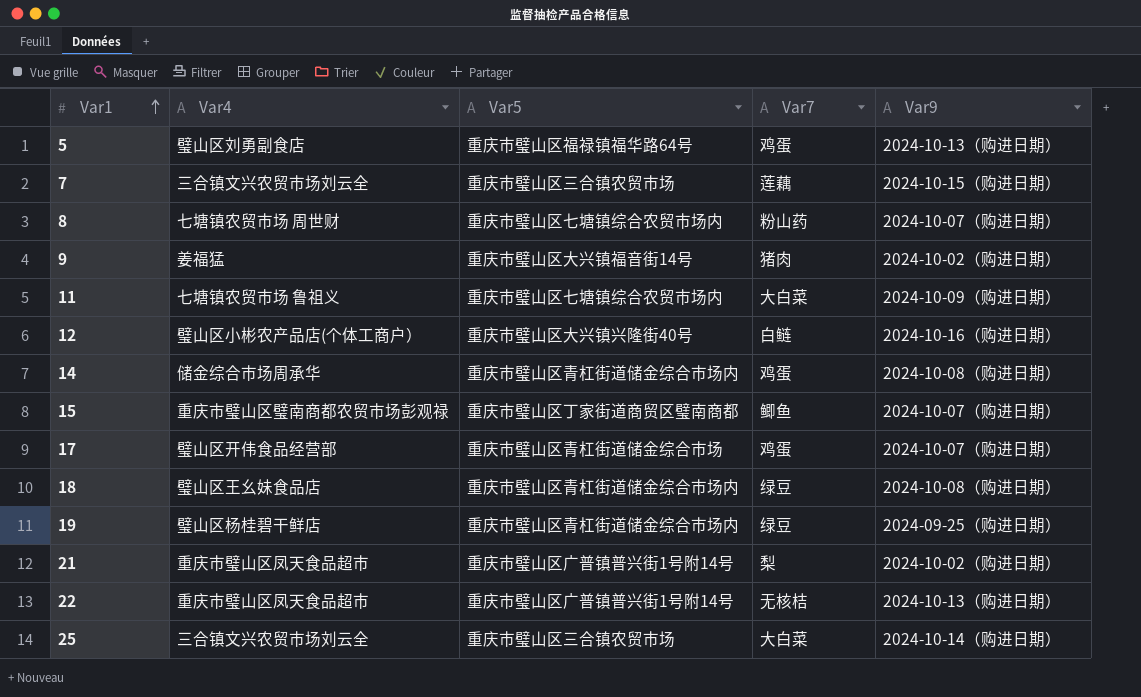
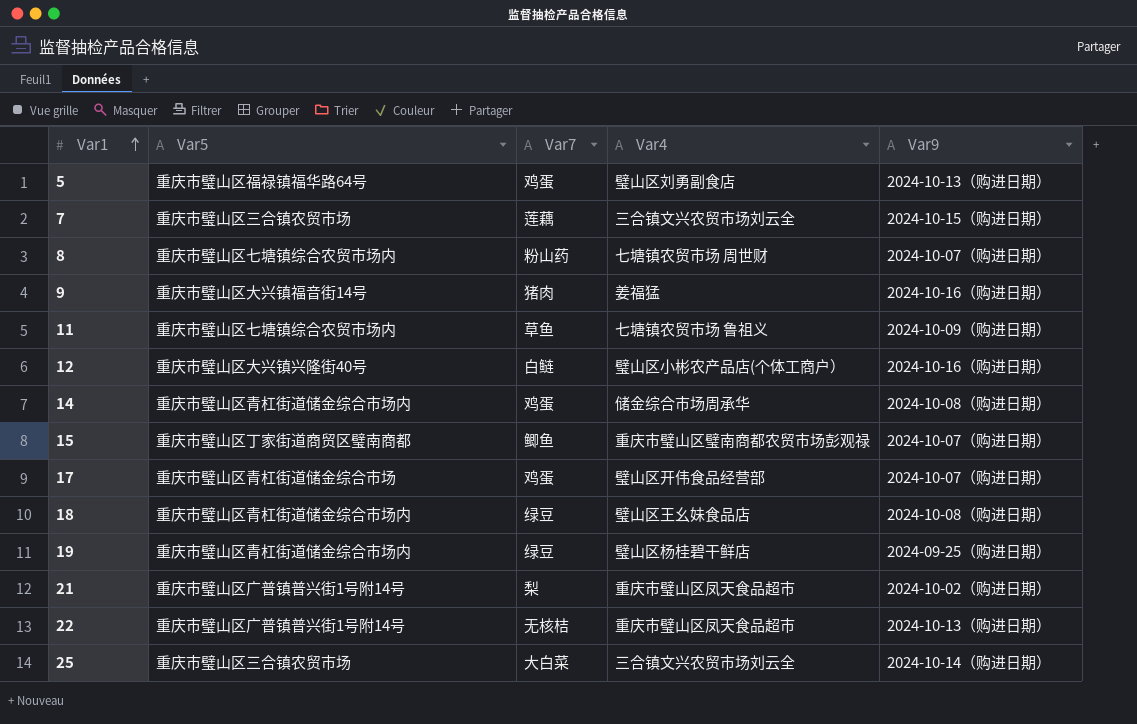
column Var4 | position: 2 -> 4
9 | Var9: 2024-10-02（购进日期） -> 2024-10-16（购进日期）
11 | Var7: 大白菜 -> 草鱼

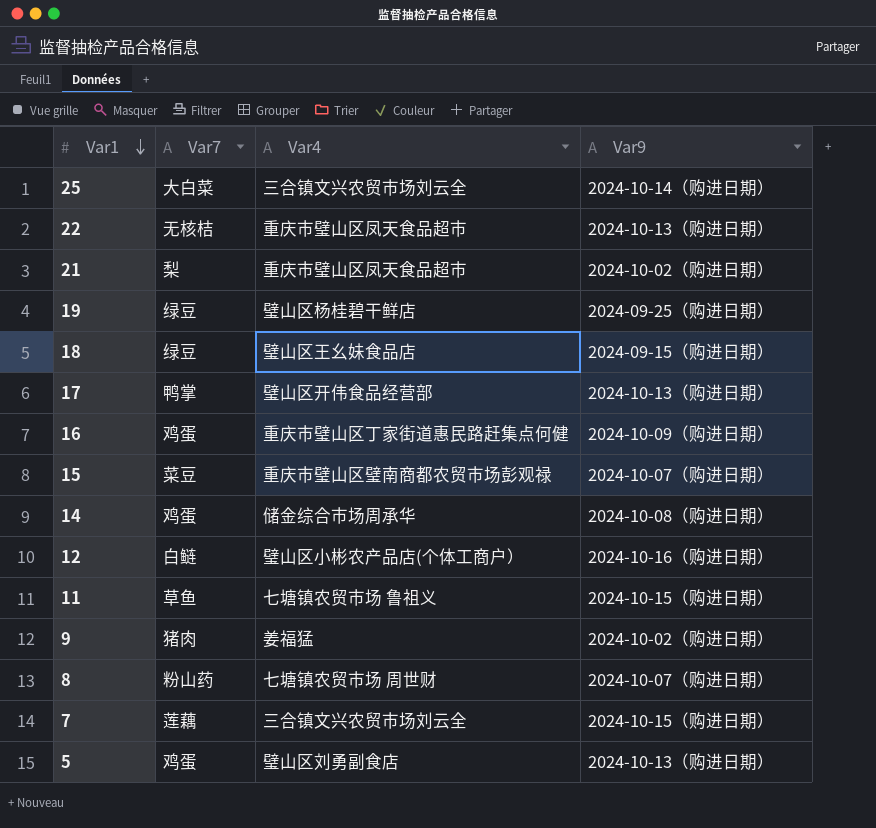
row order: Var1 ascending -> Var1 descending
column Var5 | position: 2 -> none
18 | Var9: 2024-10-08（购进日期） -> 2024-09-15（购进日期）
17 | Var7: 鸡蛋 -> 鸭掌
17 | Var9: 2024-10-07（购进日期） -> 2024-10-13（购进日期）
row 16: none -> 鸡蛋 | 重庆市璧山区丁家街道惠民路赶集点何健 | 2024-10-09（购进日期）
15 | Var7: 鲫鱼 -> 菜豆
11 | Var9: 2024-10-09（购进日期） -> 2024-10-15（购进日期）
9 | Var9: 2024-10-16（购进日期） -> 2024-10-02（购进日期）

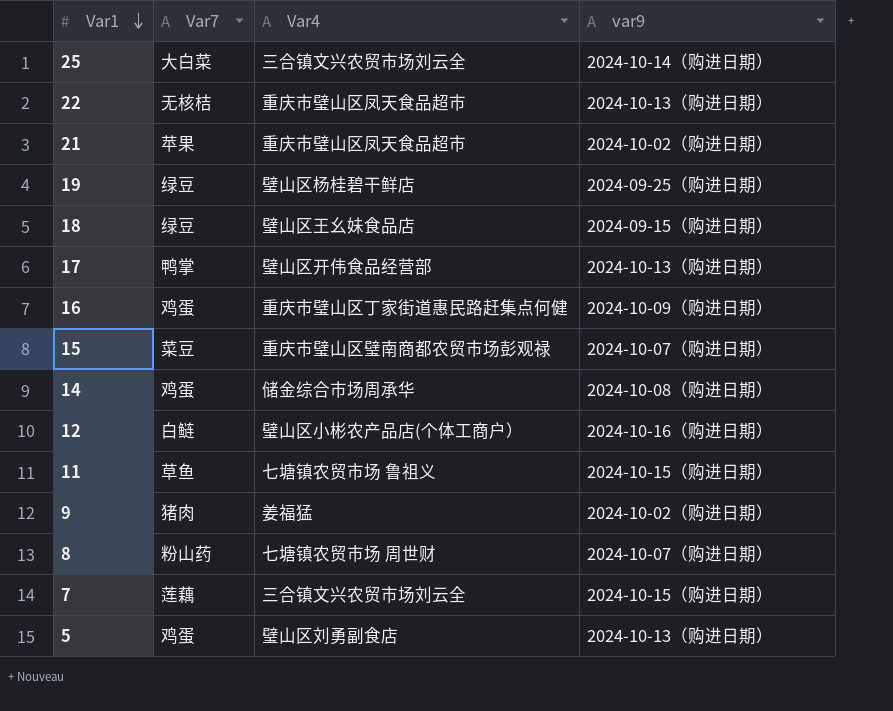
column name: Var9 -> var9
21 | Var7: 梨 -> 苹果

